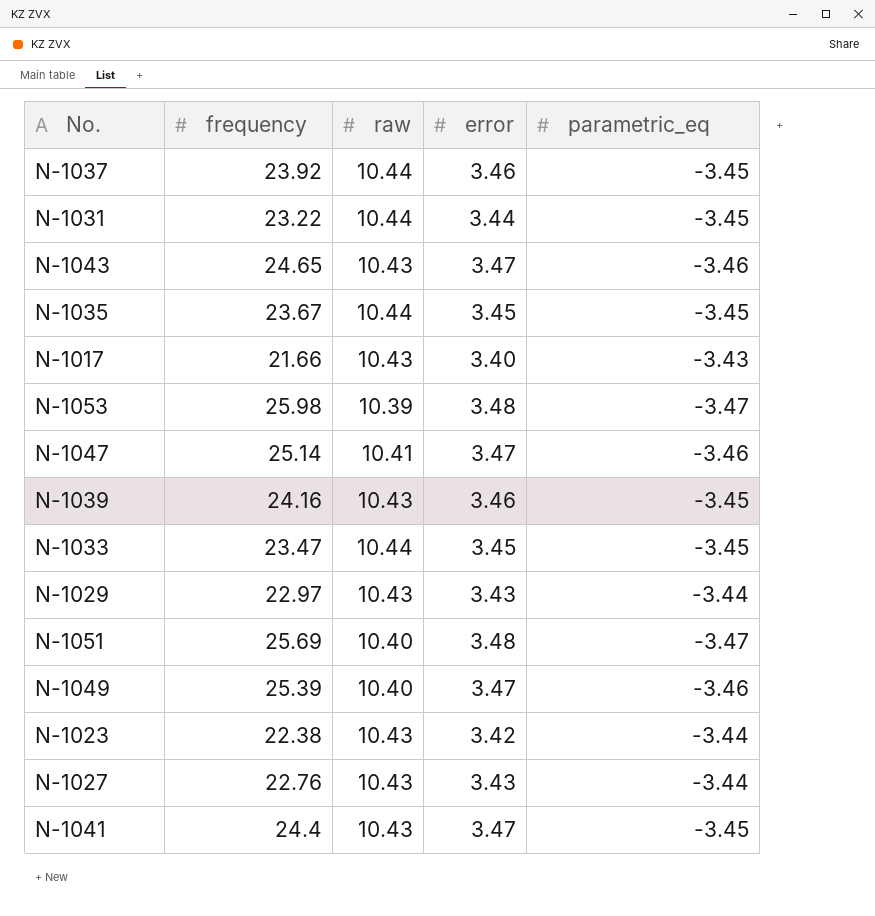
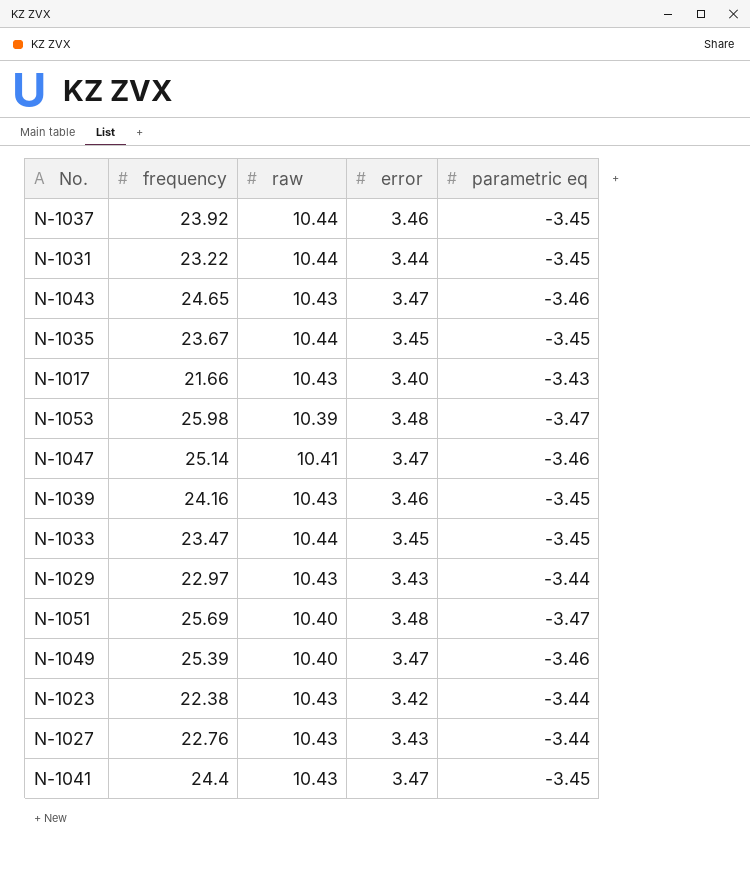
column name: parametric_eq -> parametric eq

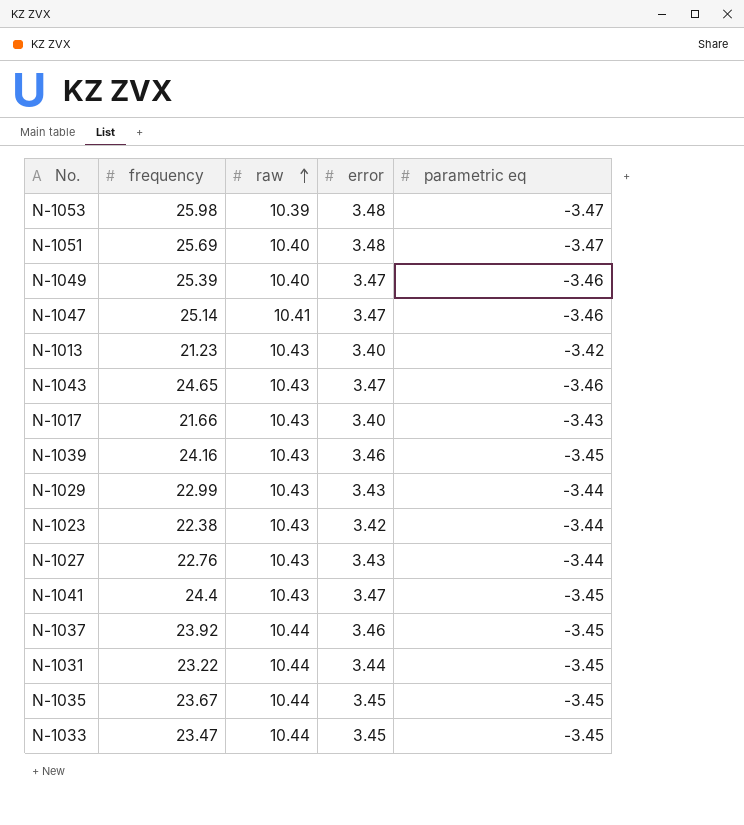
row order: none -> raw ascending
row N-1013: none -> 21.23 | 10.43 | 3.40 | -3.42
N-1029 | frequency: 22.97 -> 22.99

